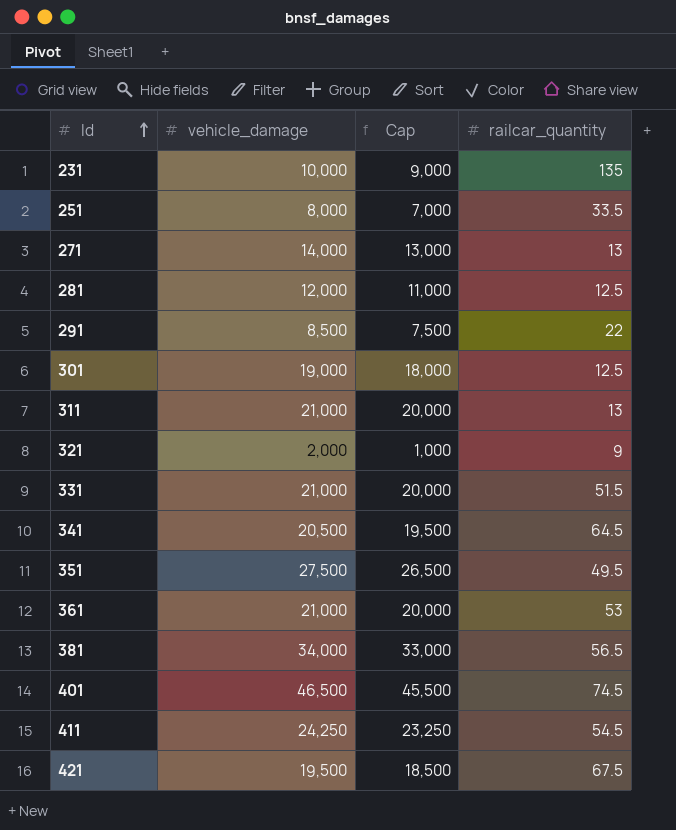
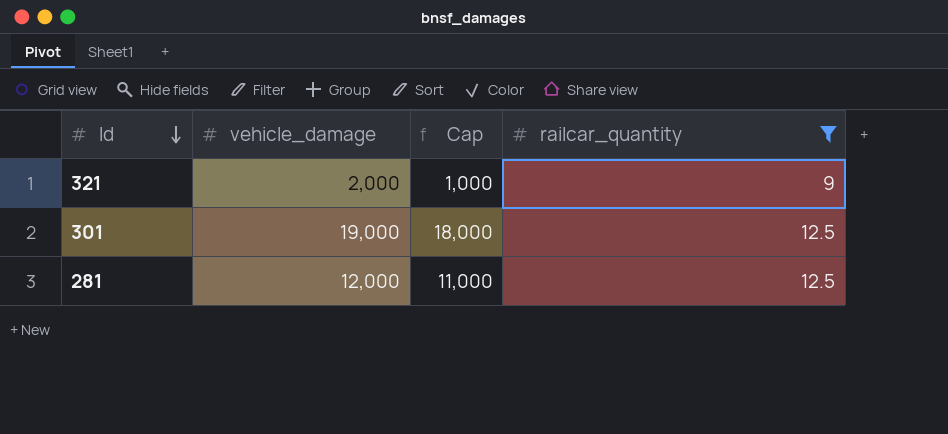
filter: none -> railcar_quantity <= 12.5
row order: Id ascending -> Id descending

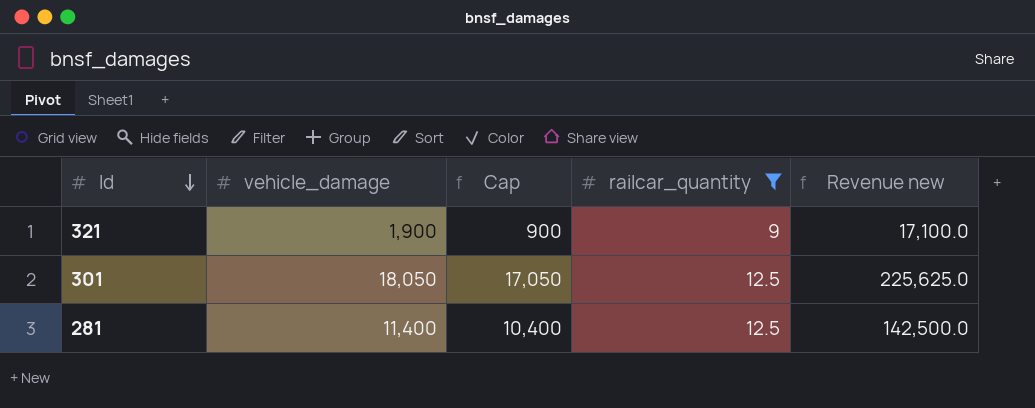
column Revenue new | formula: none -> [vehicle_damage] * [railcar_quantity]
321 | vehicle_damage: 2,000 -> 1,900
321 | Cap: 1,000 -> 900
301 | vehicle_damage: 19,000 -> 18,050
301 | Cap: 18,000 -> 17,050
281 | vehicle_damage: 12,000 -> 11,400
281 | Cap: 11,000 -> 10,400

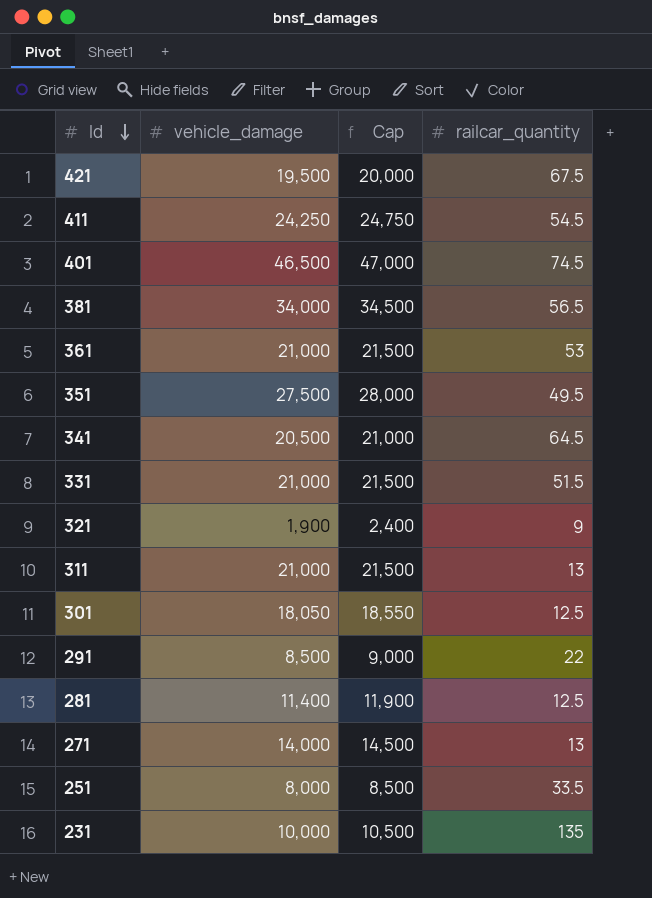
filter: railcar_quantity <= 12.5 -> none
column Revenue new | formula: [vehicle_damage] * [railcar_quantity] -> none
column Cap | formula: [vehicle_damage] - 1000 -> [vehicle_damage] + 500

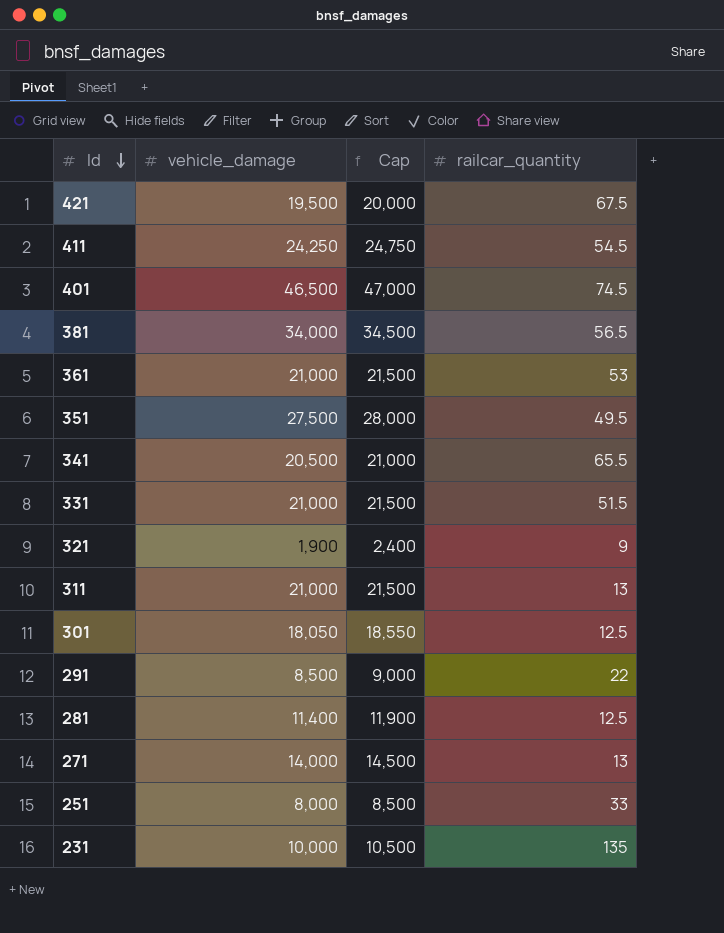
341 | railcar_quantity: 64.5 -> 65.5
251 | railcar_quantity: 33.5 -> 33

